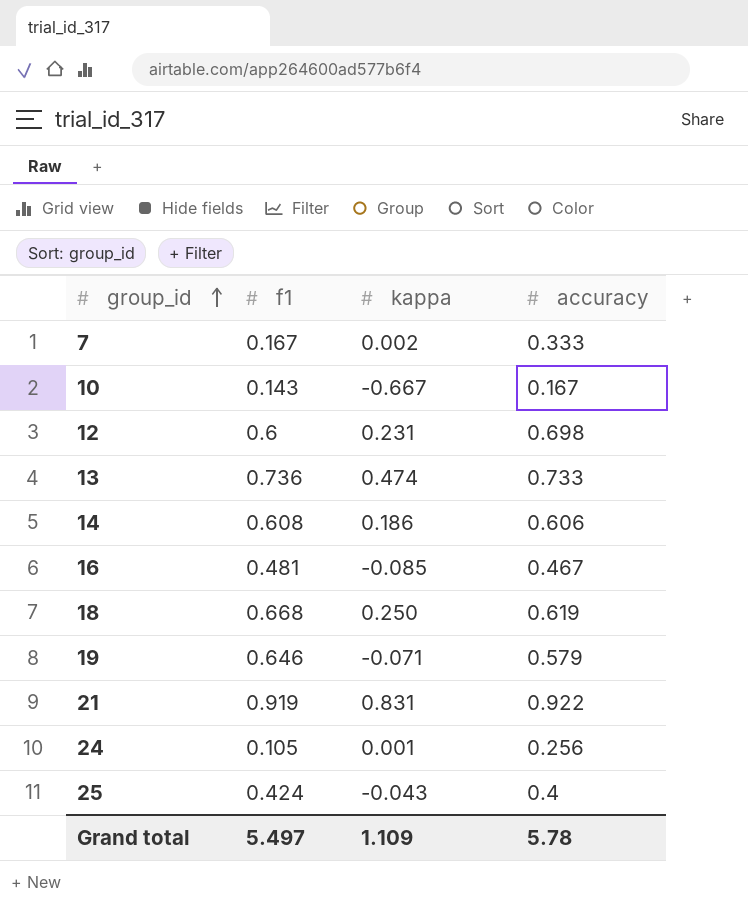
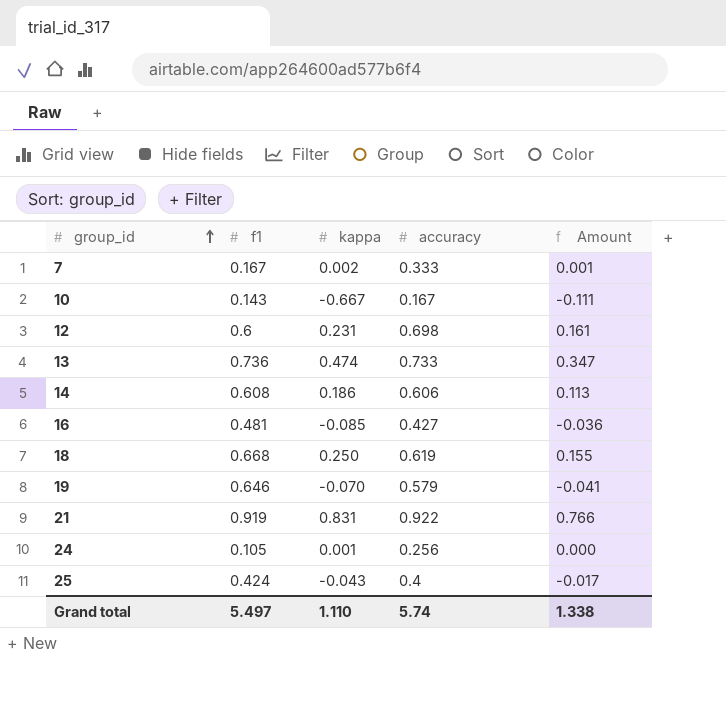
column Amount | formula: none -> [kappa] * [accuracy]
16 | accuracy: 0.467 -> 0.427
19 | kappa: -0.071 -> -0.070
Grand total | kappa: 1.109 -> 1.110
Grand total | accuracy: 5.78 -> 5.74

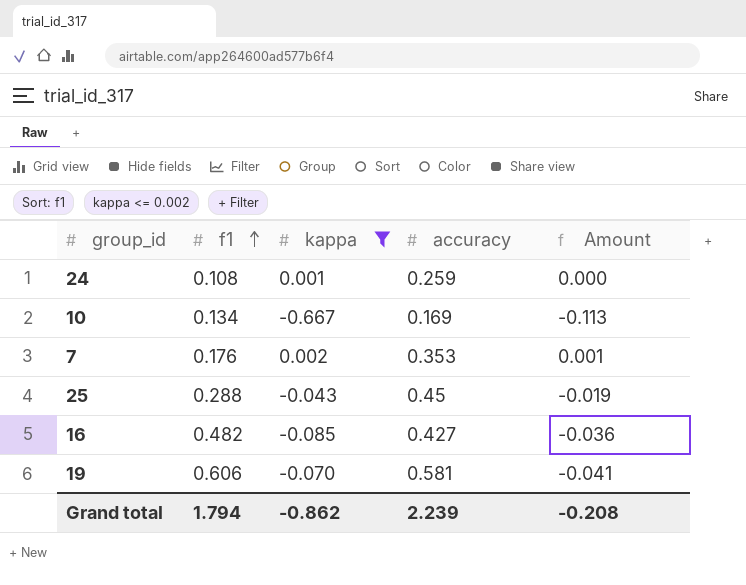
filter: none -> kappa <= 0.002
row order: group_id ascending -> f1 ascending
24 | f1: 0.105 -> 0.108
24 | accuracy: 0.256 -> 0.259
10 | f1: 0.143 -> 0.134
10 | accuracy: 0.167 -> 0.169
10 | Amount: -0.111 -> -0.113
7 | f1: 0.167 -> 0.176
7 | accuracy: 0.333 -> 0.353
25 | f1: 0.424 -> 0.288
25 | accuracy: 0.4 -> 0.45
25 | Amount: -0.017 -> -0.019
16 | f1: 0.481 -> 0.482
19 | f1: 0.646 -> 0.606
19 | accuracy: 0.579 -> 0.581
Grand total | f1: 5.497 -> 1.794
Grand total | kappa: 1.110 -> -0.862
Grand total | accuracy: 5.74 -> 2.239
Grand total | Amount: 1.338 -> -0.208

